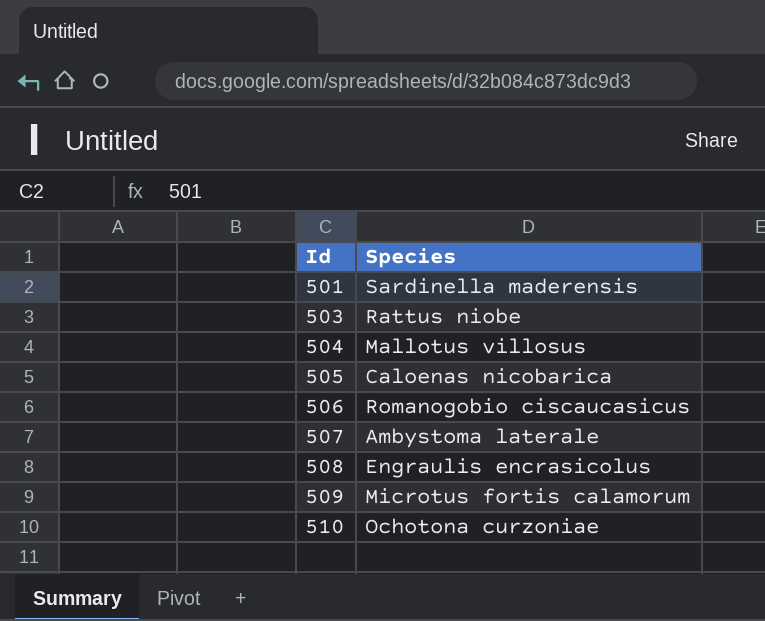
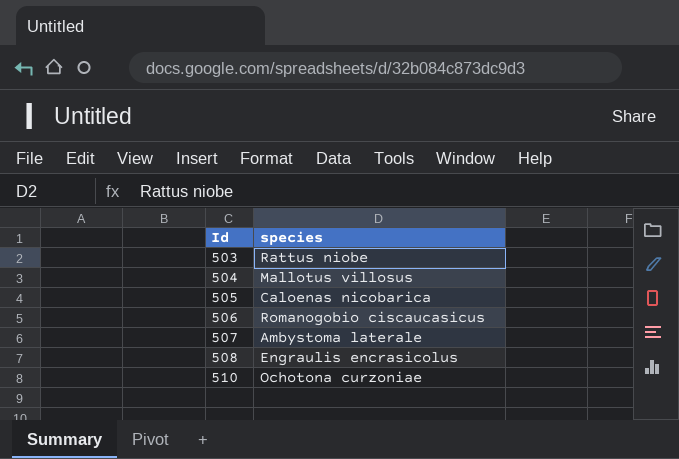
column name: Species -> species
row 501: Sardinella maderensis -> none
row 509: Microtus fortis calamorum -> none

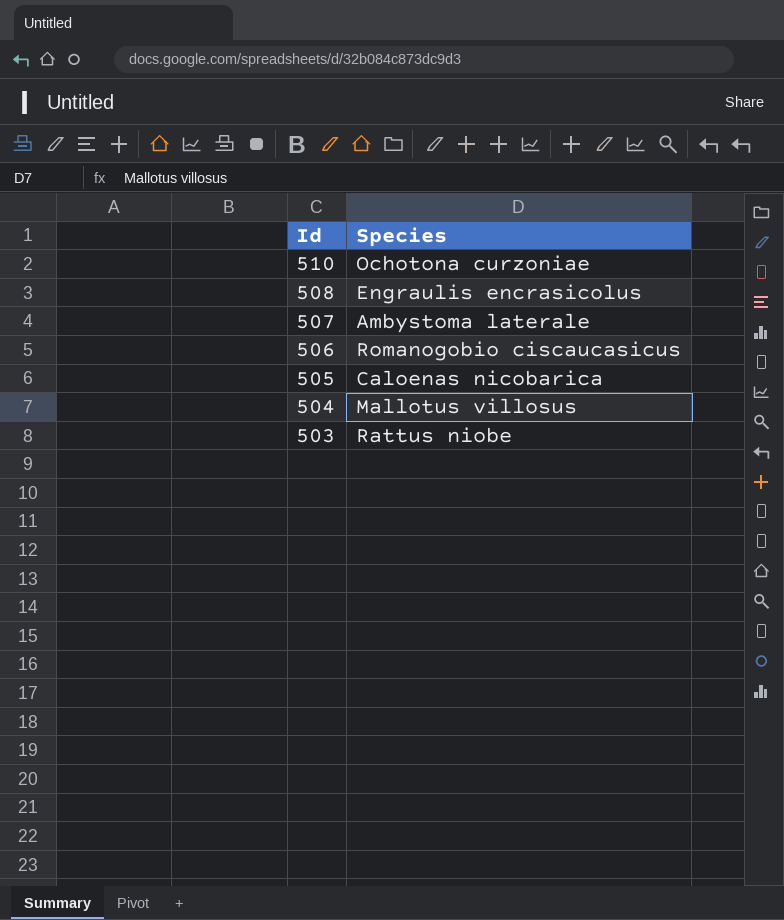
row order: Id ascending -> Id descending
column name: species -> Species

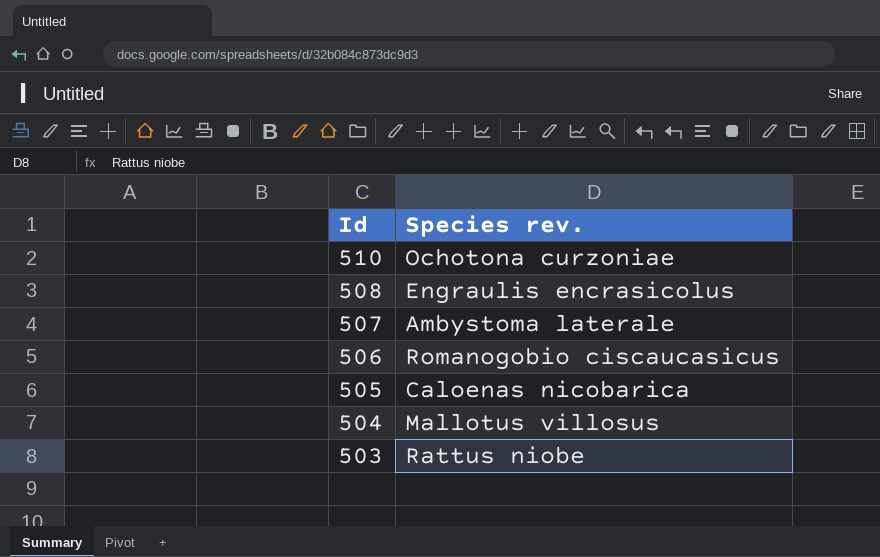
column name: Species -> Species rev.

